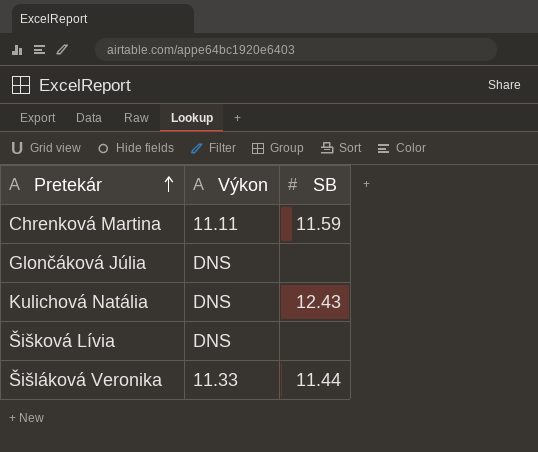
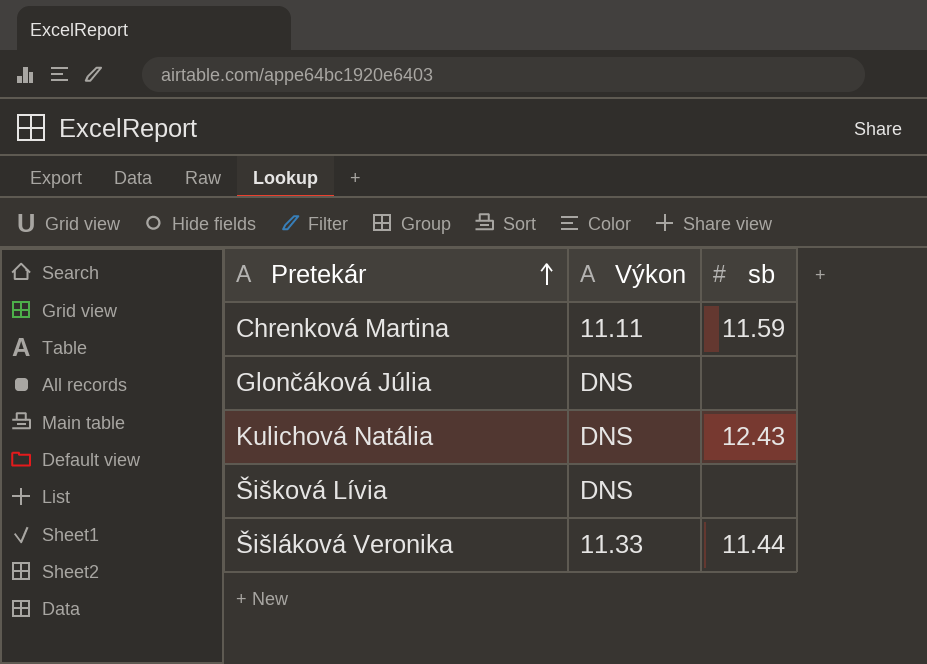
column name: SB -> sb

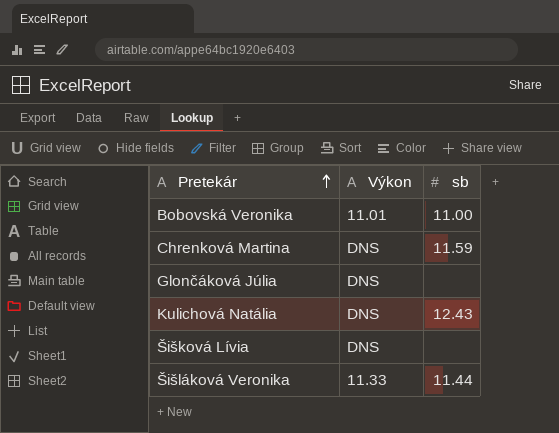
row Bobovská Veronika: none -> 11.01 | 11.00
Chrenková Martina | Výkon: 11.11 -> DNS

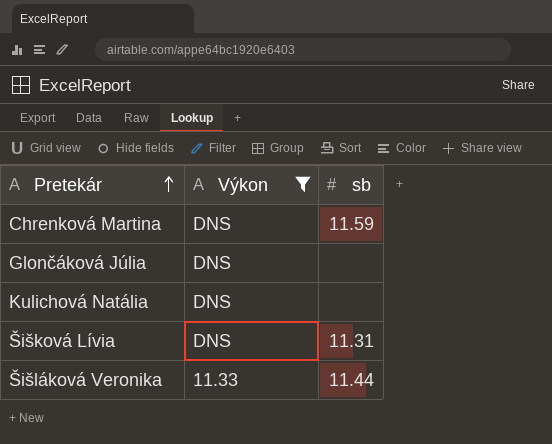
filter: none -> Výkon != 11.01
Kulichová Natália | sb: 12.43 -> none
Šišková Lívia | sb: none -> 11.31

